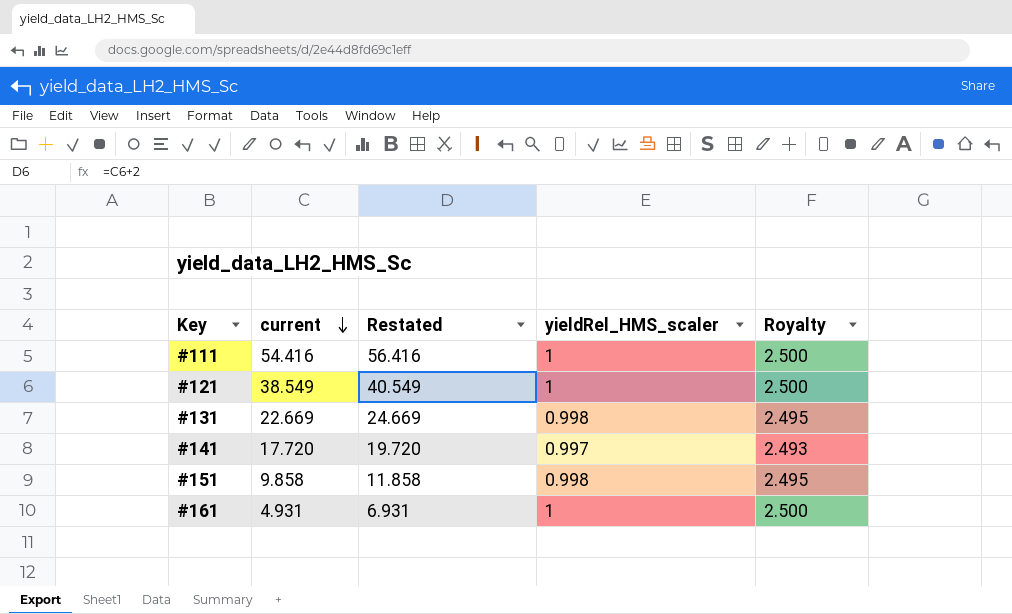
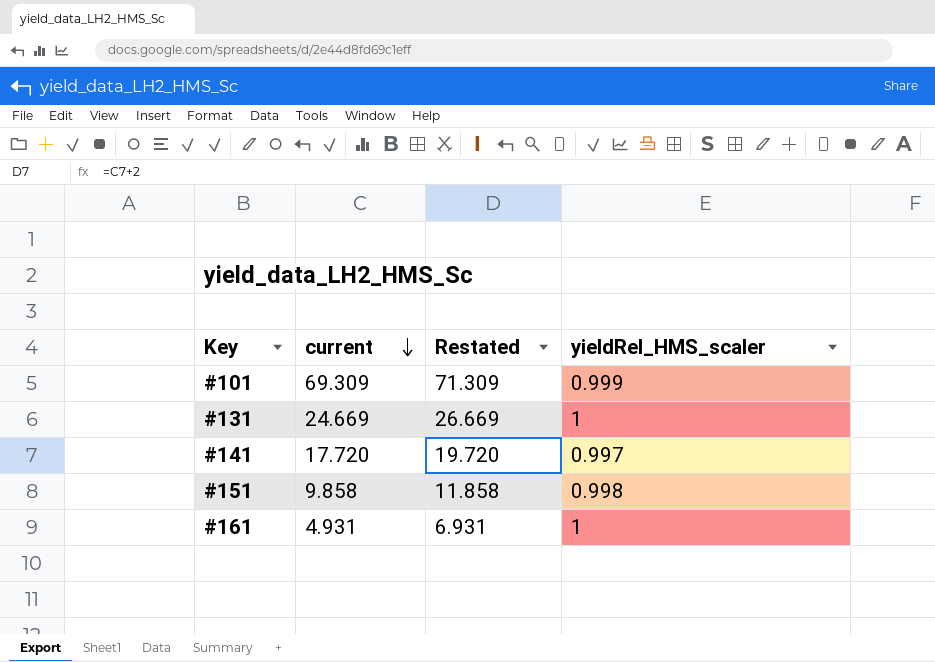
column Royalty | formula: [yieldRel_HMS_scaler] * 2.5 -> none
row #111: 54.416 | 56.416 | 1 | 2.500 -> none
row #121: 38.549 | 40.549 | 1 | 2.500 -> none
row #101: none -> 69.309 | 71.309 | 0.999
#131 | current: 22.669 -> 24.669
#131 | Restated: 24.669 -> 26.669
#131 | yieldRel_HMS_scaler: 0.998 -> 1

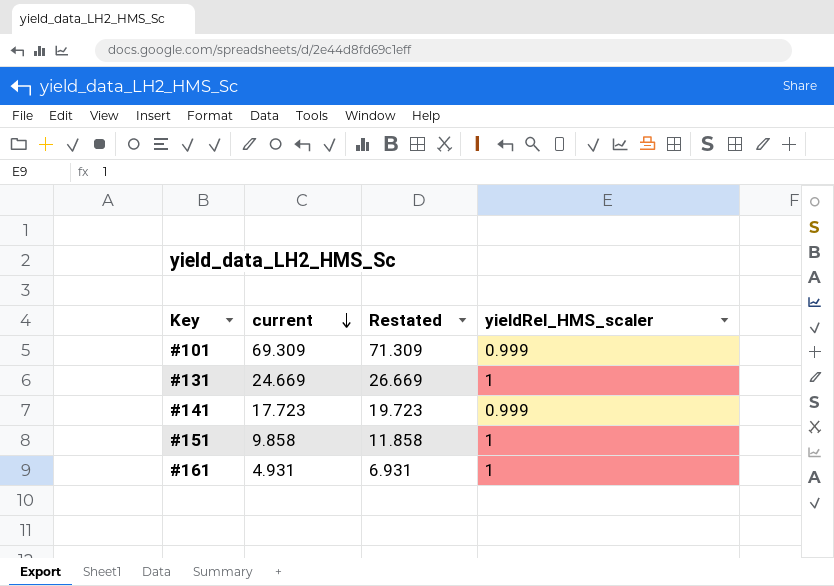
#141 | current: 17.720 -> 17.723
#141 | Restated: 19.720 -> 19.723
#141 | yieldRel_HMS_scaler: 0.997 -> 0.999
#151 | yieldRel_HMS_scaler: 0.998 -> 1

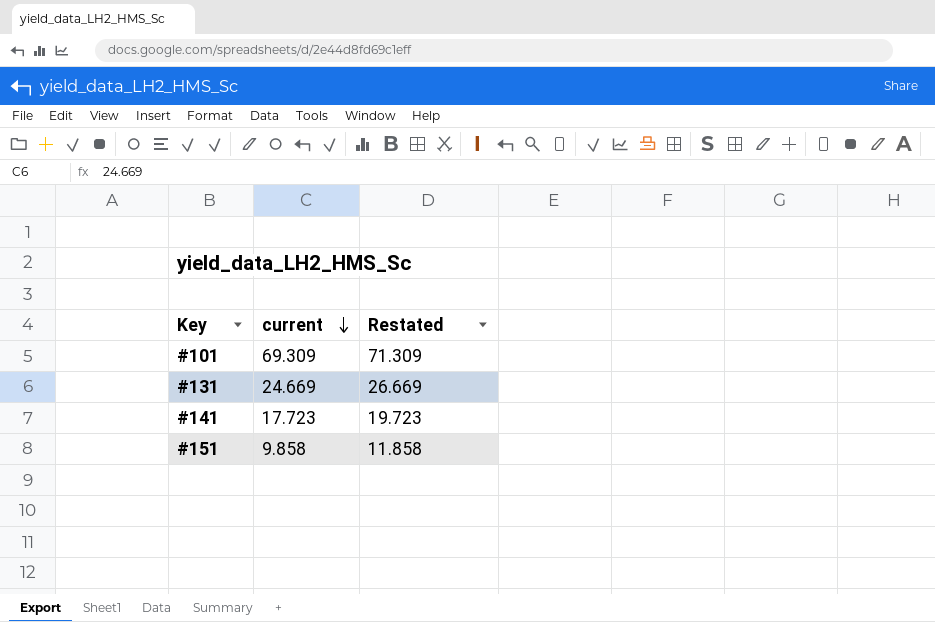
column yieldRel_HMS_scaler | position: 4 -> none
row #161: 4.931 | 6.931 | 1 -> none

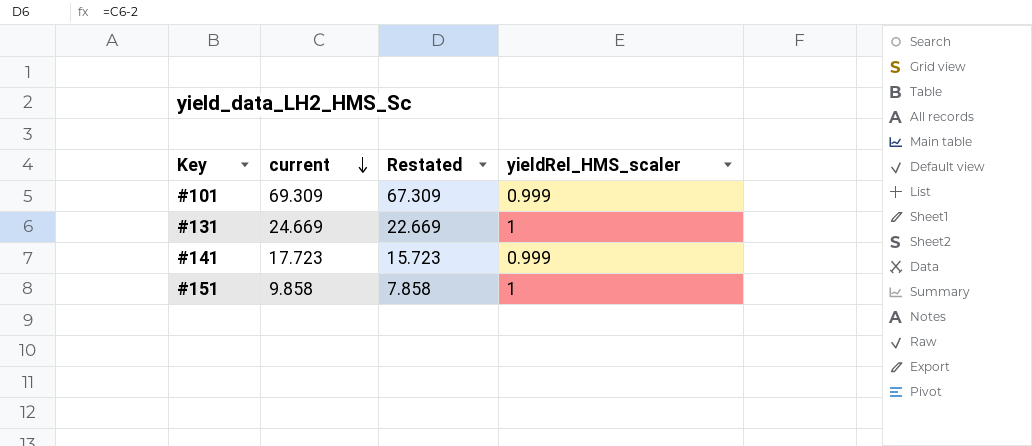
column Restated | formula: [current] + 2 -> [current] - 2
column yieldRel_HMS_scaler | position: none -> 4

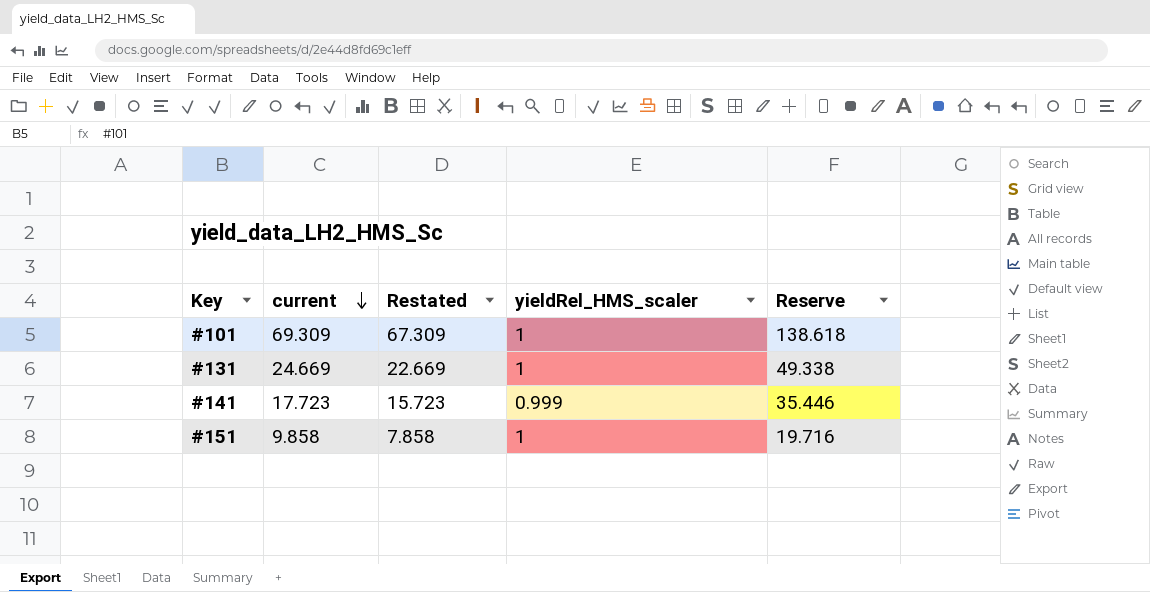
column Reserve | formula: none -> [current] * 2
#101 | yieldRel_HMS_scaler: 0.999 -> 1

